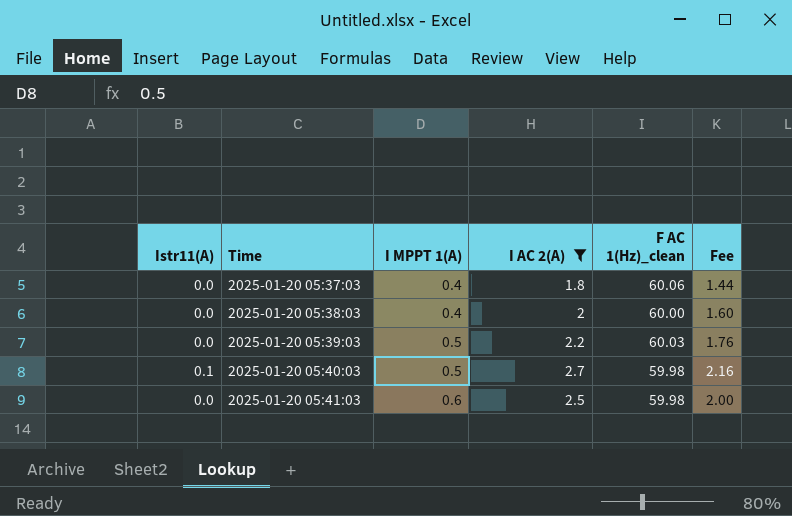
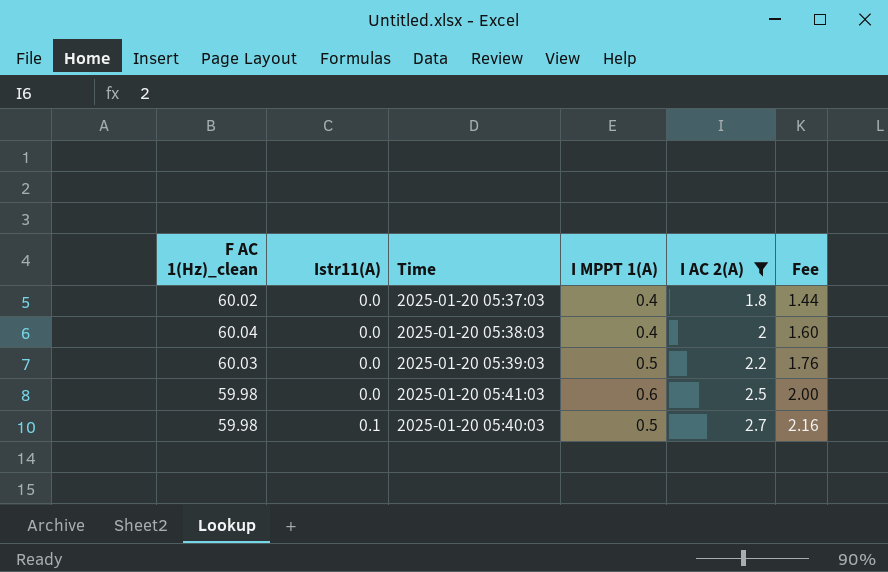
row order: Time ascending -> Istr11(A) ascending
column F AC 1(Hz)_clean | position: 5 -> 1
2025-01-20 05:37:03 | F AC 1(Hz)_clean: 60.06 -> 60.02
2025-01-20 05:38:03 | F AC 1(Hz)_clean: 60.00 -> 60.04

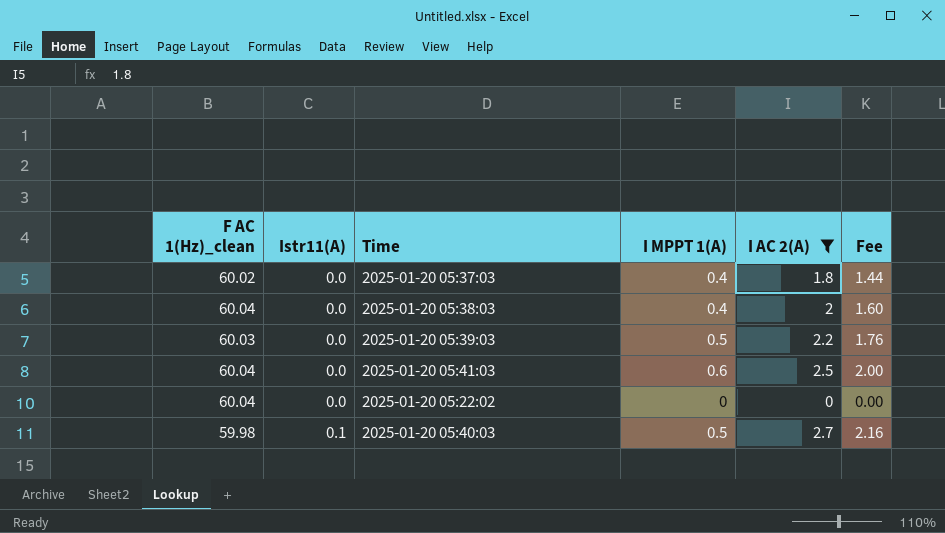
2025-01-20 05:41:03 | F AC 1(Hz)_clean: 59.98 -> 60.04
row 2025-01-20 05:22:02: none -> 60.04 | 0.0 | 0 | 0 | 0.00

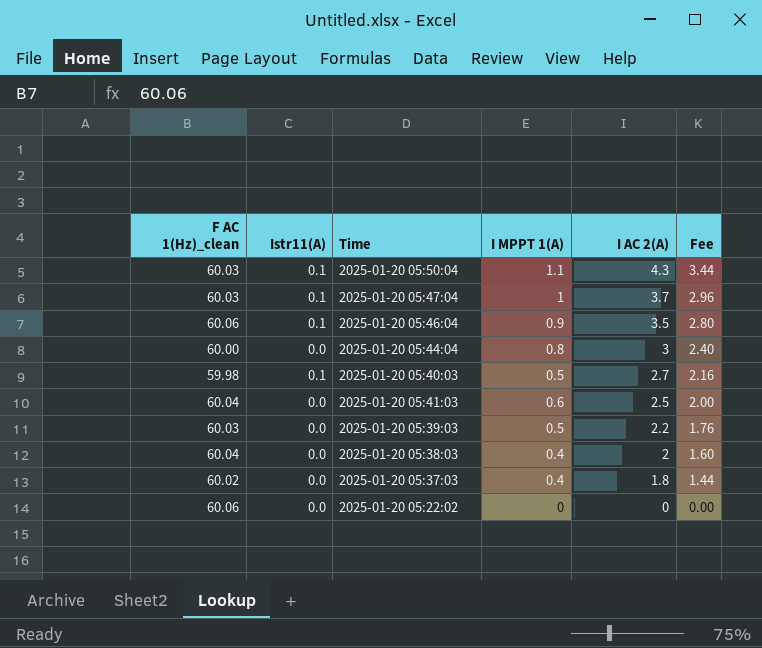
filter: I AC 2(A) <= 2.7 -> none
row order: Istr11(A) ascending -> I AC 2(A) descending
2025-01-20 05:22:02 | F AC 1(Hz)_clean: 60.04 -> 60.06

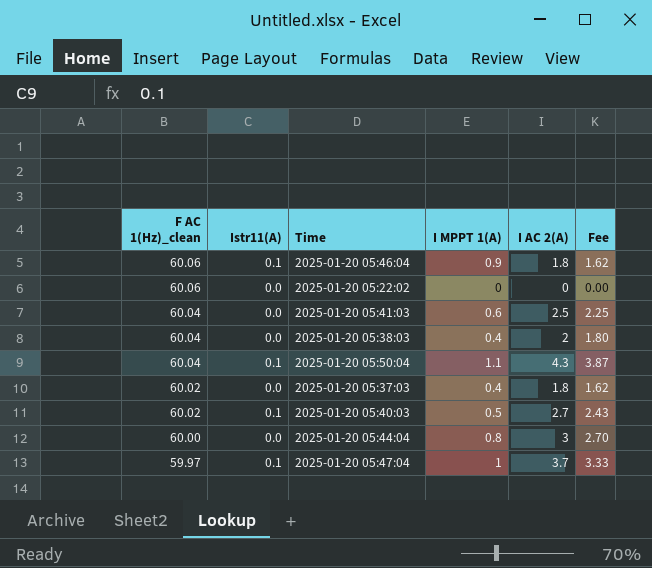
row order: I AC 2(A) descending -> F AC 1(Hz)_clean descending
column Fee | formula: [I AC 2(A)] * 0.8 -> [I AC 2(A)] * 0.9
row 2025-01-20 05:39:03: 60.03 | 0.0 | 0.5 | 2.2 | 1.76 -> none
2025-01-20 05:46:04 | I AC 2(A): 3.5 -> 1.8
2025-01-20 05:50:04 | F AC 1(Hz)_clean: 60.03 -> 60.04
2025-01-20 05:40:03 | F AC 1(Hz)_clean: 59.98 -> 60.02
2025-01-20 05:47:04 | F AC 1(Hz)_clean: 60.03 -> 59.97

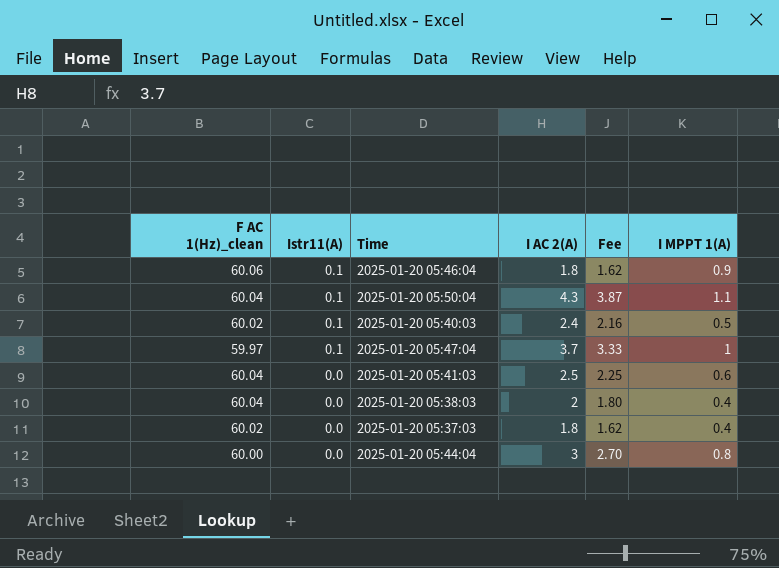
row order: F AC 1(Hz)_clean descending -> Istr11(A) descending
column I MPPT 1(A) | position: 4 -> 6
row 2025-01-20 05:22:02: 60.06 | 0.0 | 0 | 0 | 0.00 -> none
2025-01-20 05:40:03 | I AC 2(A): 2.7 -> 2.4
2025-01-20 05:40:03 | Fee: 2.43 -> 2.16

